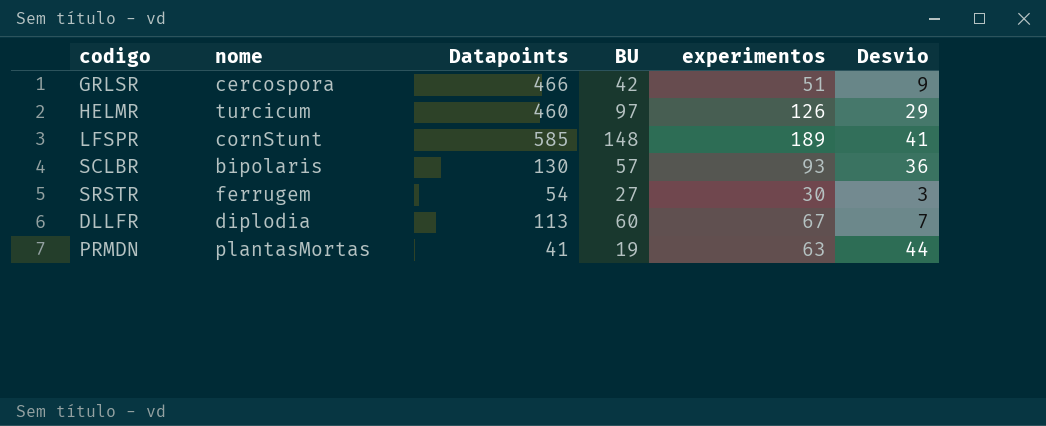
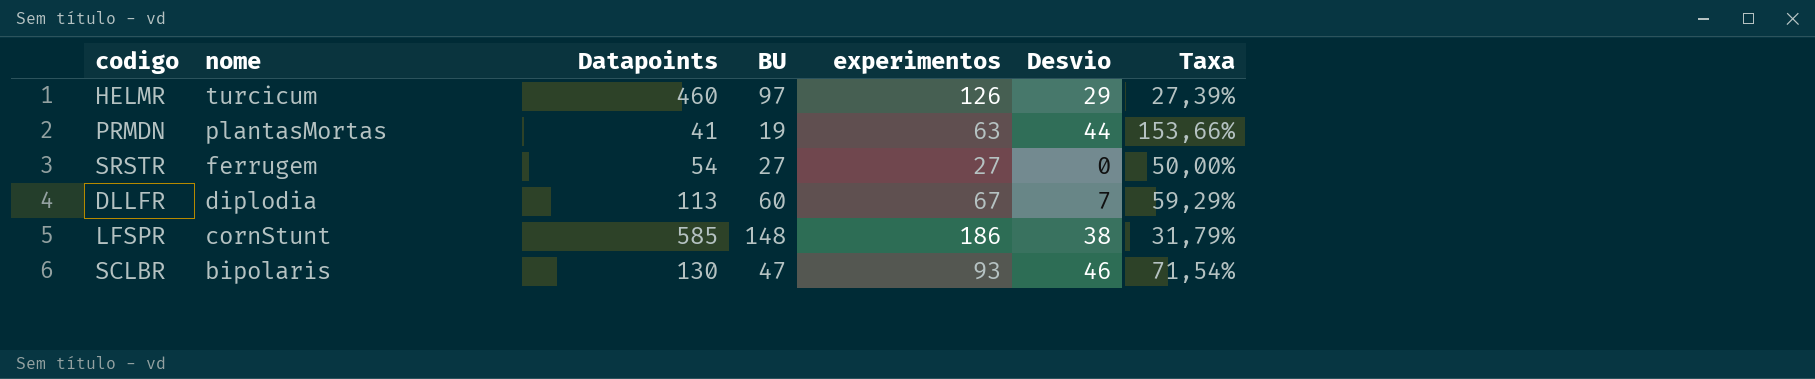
row order: none -> nome descending
column Taxa | formula: none -> [experimentos] / [Datapoints]
row GRLSR: cercospora | 466 | 42 | 51 | 9 -> none
SRSTR | experimentos: 30 -> 27
SRSTR | Desvio: 3 -> 0
LFSPR | experimentos: 189 -> 186
LFSPR | Desvio: 41 -> 38
SCLBR | BU: 57 -> 47
SCLBR | Desvio: 36 -> 46

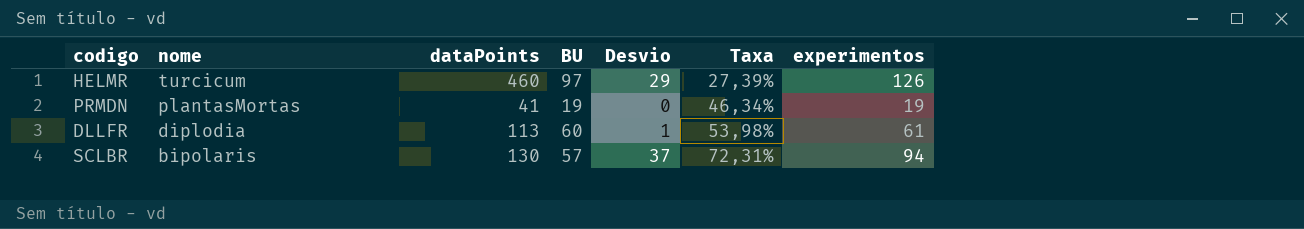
column name: Datapoints -> dataPoints
column experimentos | position: 5 -> 7
row SRSTR: ferrugem | 54 | 27 | 27 | 0 | 50,00% -> none
row LFSPR: cornStunt | 585 | 148 | 186 | 38 | 31,79% -> none
PRMDN | Desvio: 44 -> 0
PRMDN | Taxa: 153,66% -> 46,34%
PRMDN | experimentos: 63 -> 19
DLLFR | Desvio: 7 -> 1
DLLFR | Taxa: 59,29% -> 53,98%
DLLFR | experimentos: 67 -> 61
SCLBR | BU: 47 -> 57
SCLBR | Desvio: 46 -> 37
SCLBR | Taxa: 71,54% -> 72,31%
SCLBR | experimentos: 93 -> 94

